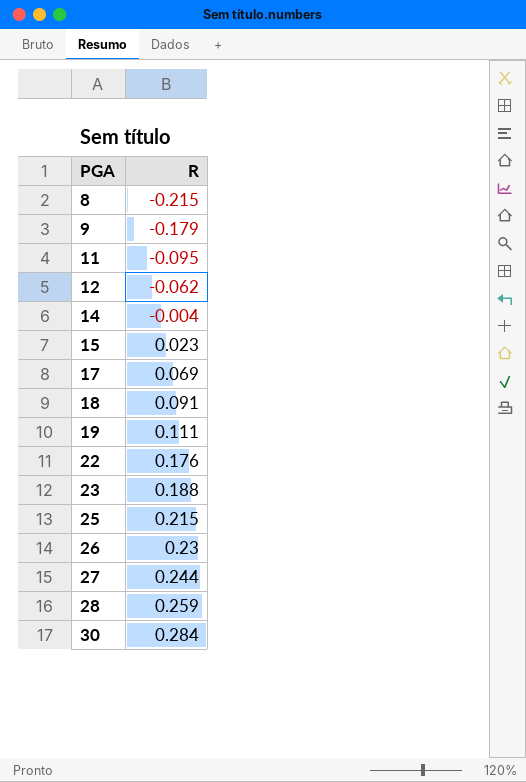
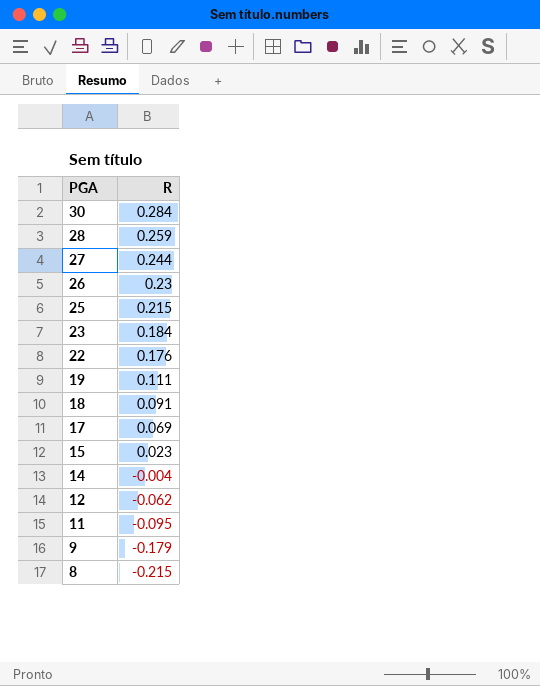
row order: PGA ascending -> PGA descending
23 | R: 0.188 -> 0.184

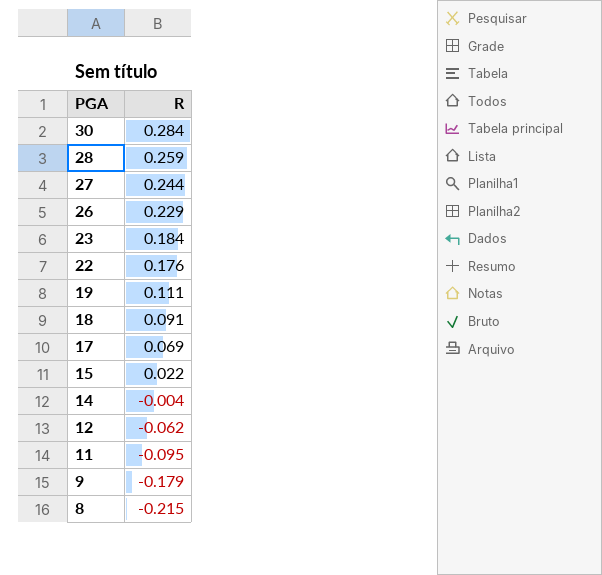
row 25: 0.215 -> none
26 | R: 0.23 -> 0.229
15 | R: 0.023 -> 0.022

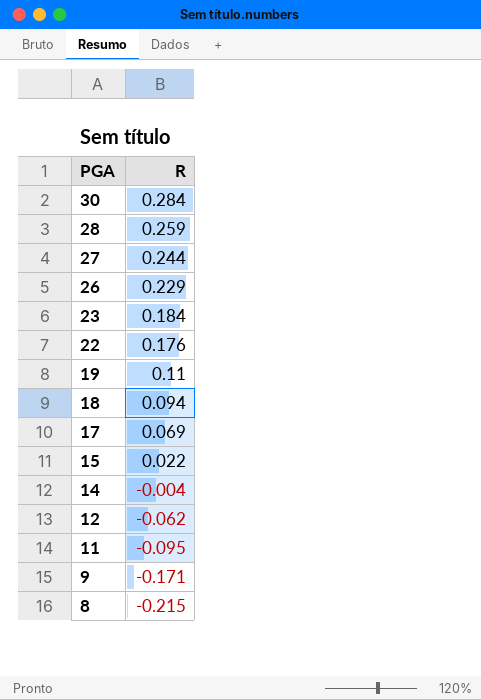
19 | R: 0.111 -> 0.11
18 | R: 0.091 -> 0.094
9 | R: -0.179 -> -0.171

